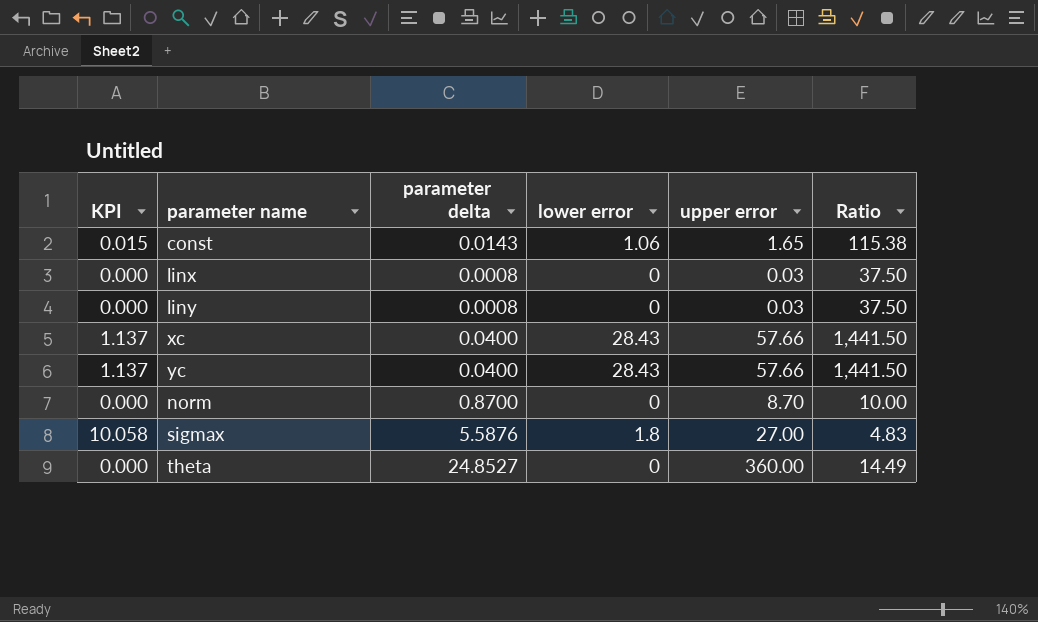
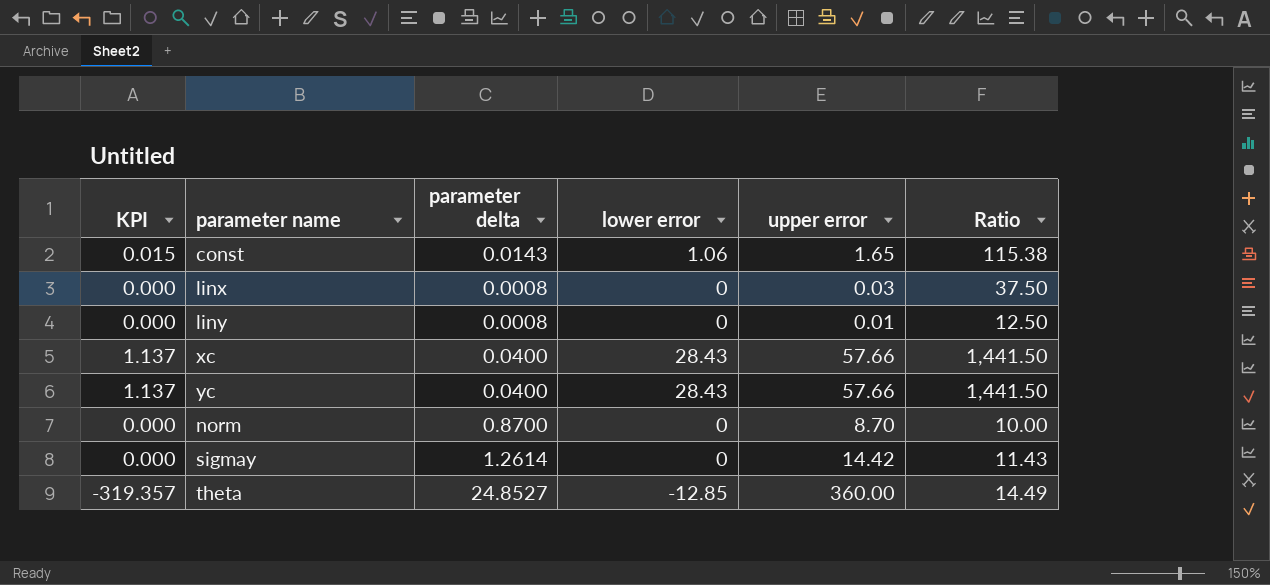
row sigmax: 10.058 | 5.5876 | 1.8 | 27.00 | 4.83 -> none
liny | upper error: 0.03 -> 0.01
liny | Ratio: 37.50 -> 12.50
row sigmay: none -> 0.000 | 1.2614 | 0 | 14.42 | 11.43
theta | KPI: 0.000 -> -319.357
theta | lower error: 0 -> -12.85

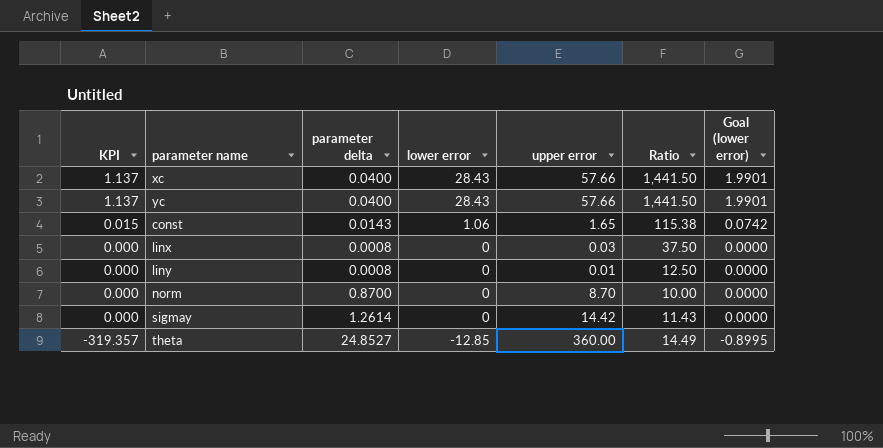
row order: none -> KPI descending
column Goal (lower error) | formula: none -> [lower error] * 0.07

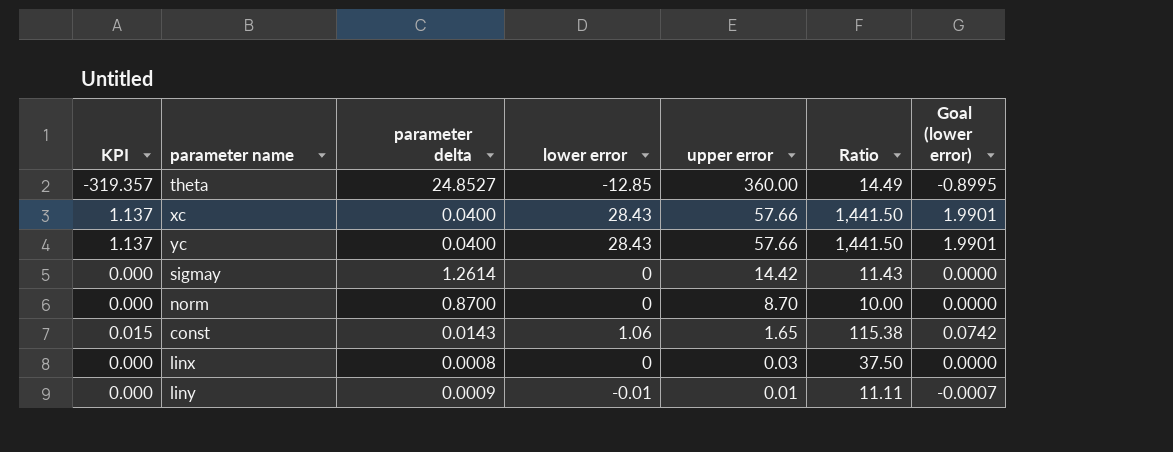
row order: KPI descending -> upper error descending
liny | parameter delta: 0.0008 -> 0.0009
liny | lower error: 0 -> -0.01
liny | Ratio: 12.50 -> 11.11
liny | Goal (lower error): 0.0000 -> -0.0007

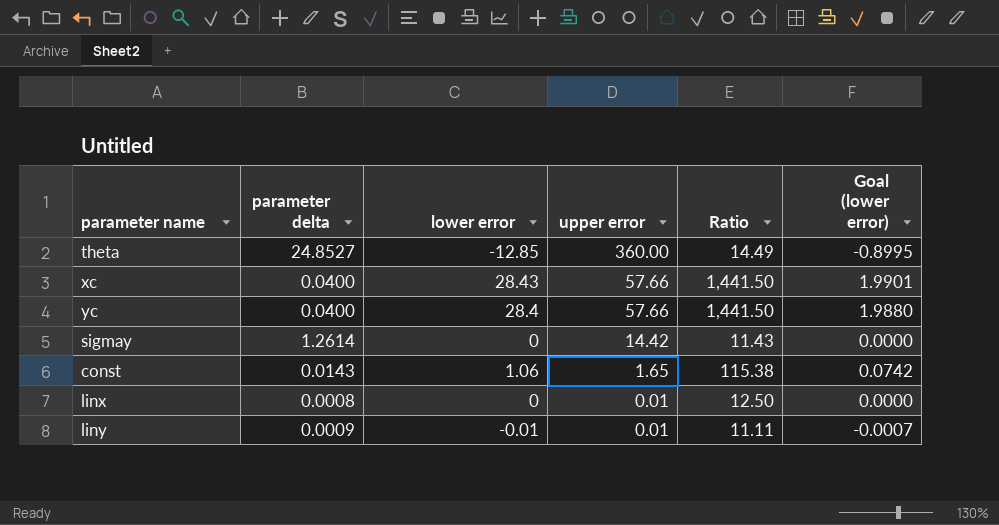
column KPI | formula: [parameter delta] * [lower error] -> none
row norm: 0.000 | 0.8700 | 0 | 8.70 | 10.00 | 0.0000 -> none
yc | lower error: 28.43 -> 28.4
yc | Goal (lower error): 1.9901 -> 1.9880
linx | upper error: 0.03 -> 0.01
linx | Ratio: 37.50 -> 12.50

